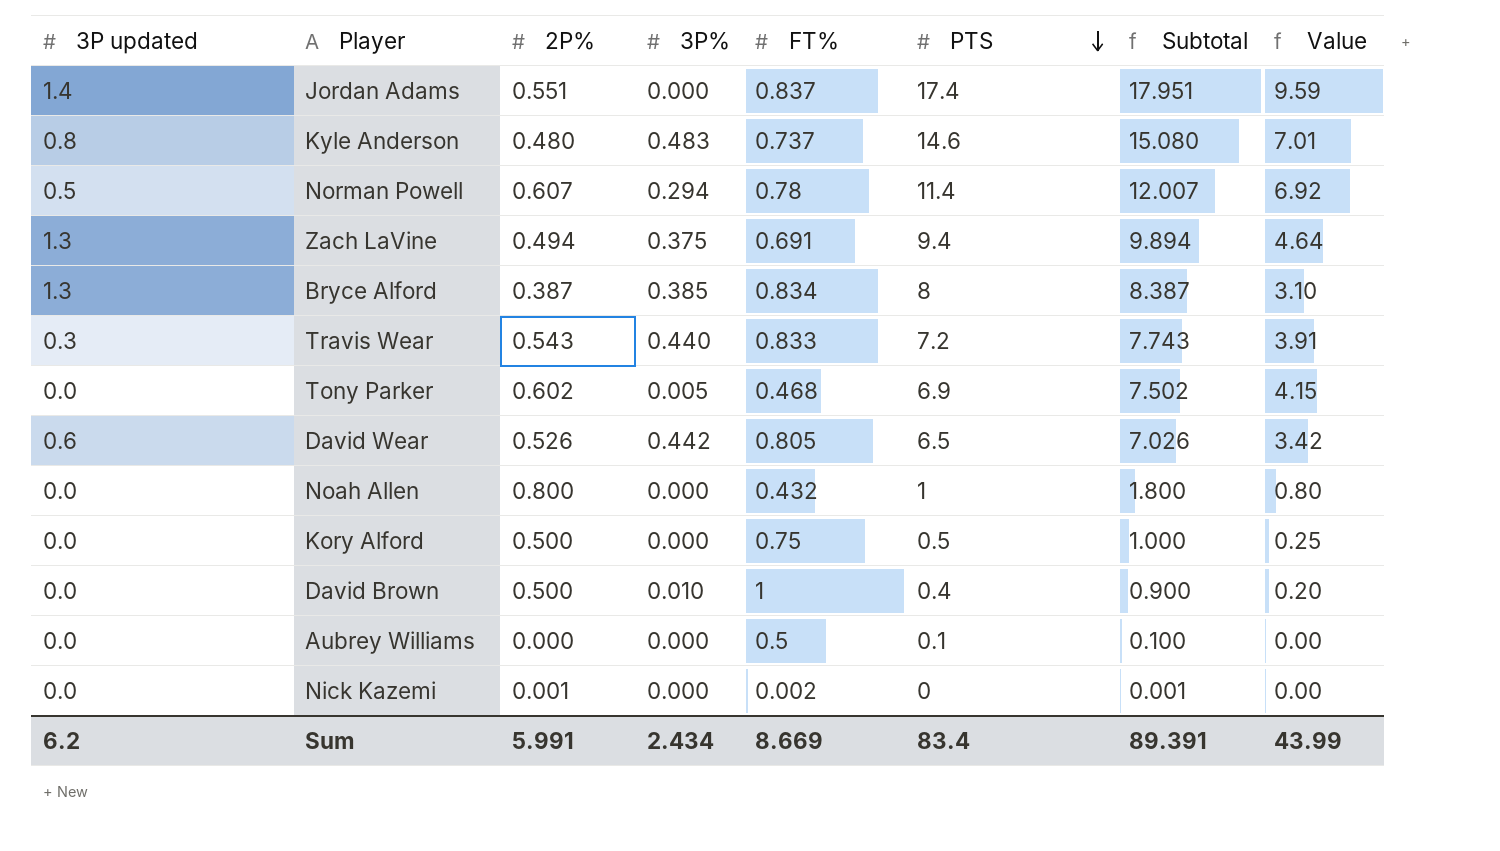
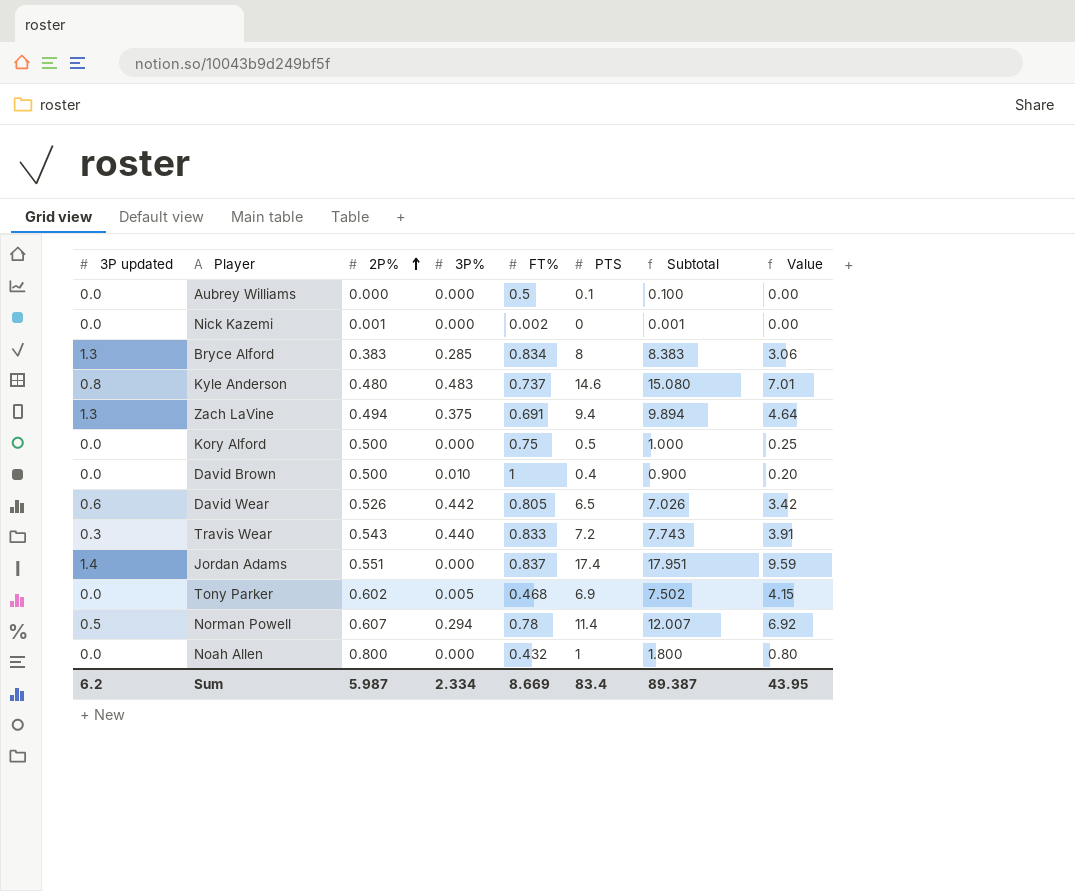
row order: PTS descending -> 2P% ascending
Bryce Alford | 2P%: 0.387 -> 0.383
Bryce Alford | 3P%: 0.385 -> 0.285
Bryce Alford | Subtotal: 8.387 -> 8.383
Bryce Alford | Value: 3.10 -> 3.06
Sum | 2P%: 5.991 -> 5.987
Sum | 3P%: 2.434 -> 2.334
Sum | Subtotal: 89.391 -> 89.387
Sum | Value: 43.99 -> 43.95

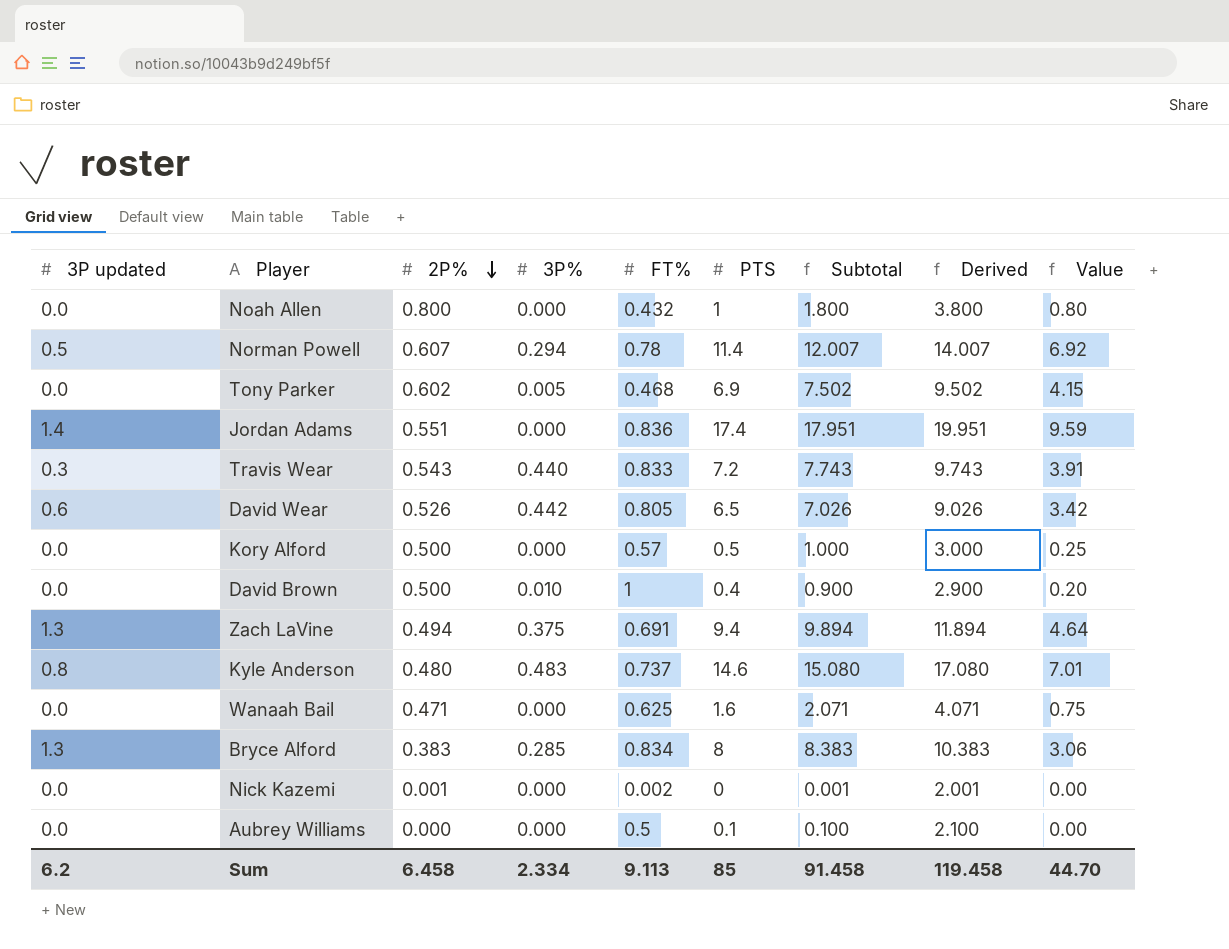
row order: 2P% ascending -> 2P% descending
column Derived | formula: none -> [Subtotal] + 2
Jordan Adams | FT%: 0.837 -> 0.836
Kory Alford | FT%: 0.75 -> 0.57
row Wanaah Bail: none -> 0.0 | 0.471 | 0.000 | 0.625 | 1.6 | 2.071 | 4.071 | 0.75
Sum | 2P%: 5.987 -> 6.458
Sum | FT%: 8.669 -> 9.113
Sum | PTS: 83.4 -> 85
Sum | Subtotal: 89.387 -> 91.458
Sum | Value: 43.95 -> 44.70

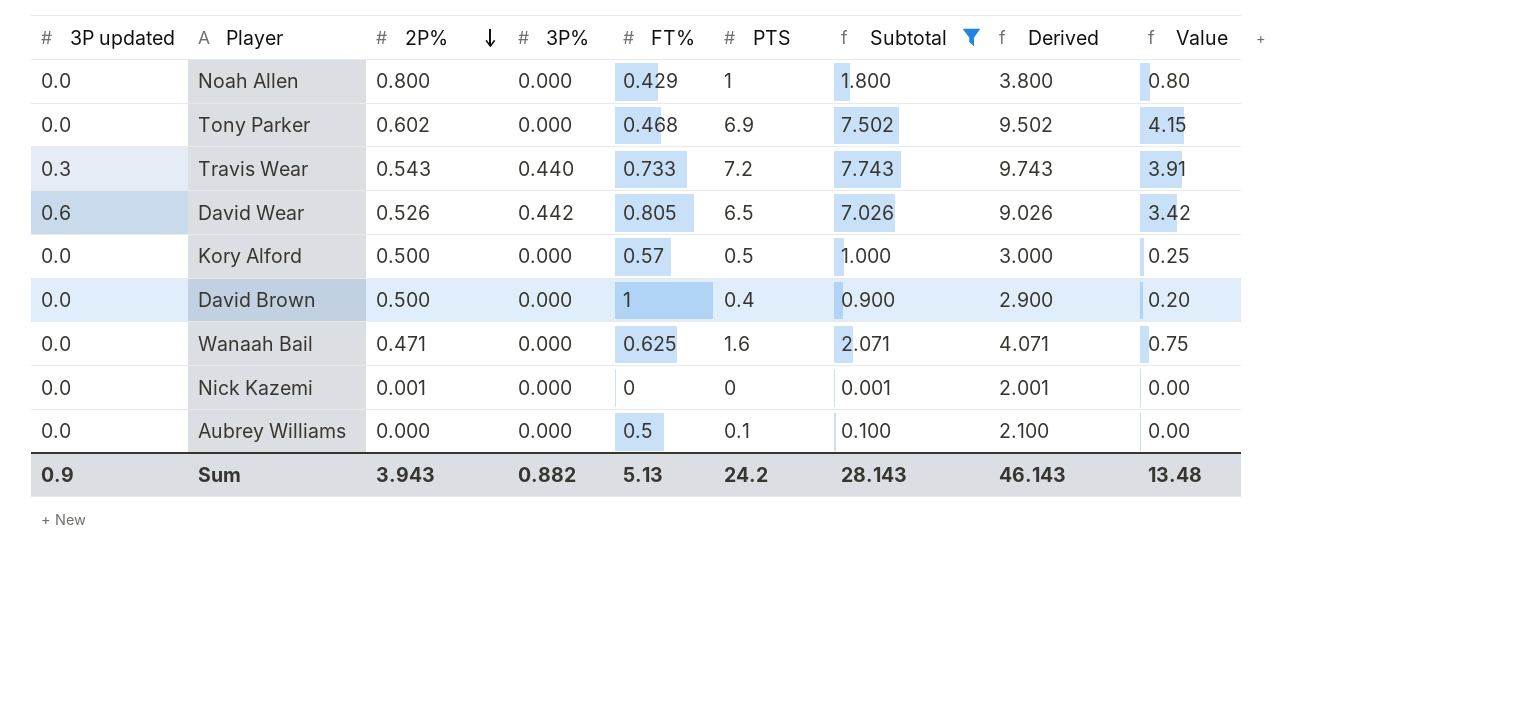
filter: none -> Subtotal <= 7.743
Noah Allen | FT%: 0.432 -> 0.429
Tony Parker | 3P%: 0.005 -> 0.000
Travis Wear | FT%: 0.833 -> 0.733
David Brown | 3P%: 0.010 -> 0.000
Nick Kazemi | FT%: 0.002 -> 0
Sum | 3P updated: 6.2 -> 0.9
Sum | 2P%: 6.458 -> 3.943
Sum | 3P%: 2.334 -> 0.882
Sum | FT%: 9.113 -> 5.13
Sum | PTS: 85 -> 24.2
Sum | Subtotal: 91.458 -> 28.143
Sum | Derived: 119.458 -> 46.143
Sum | Value: 44.70 -> 13.48

